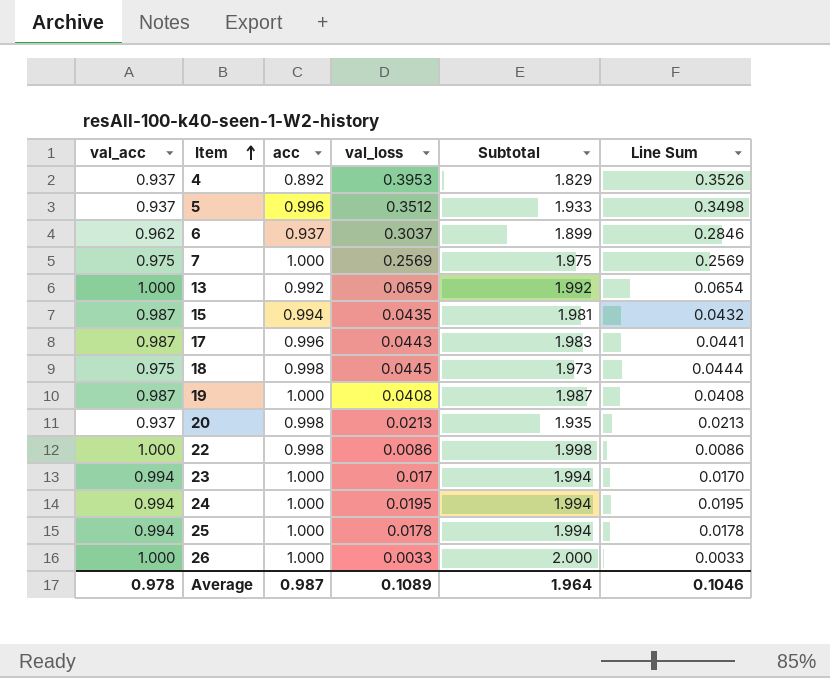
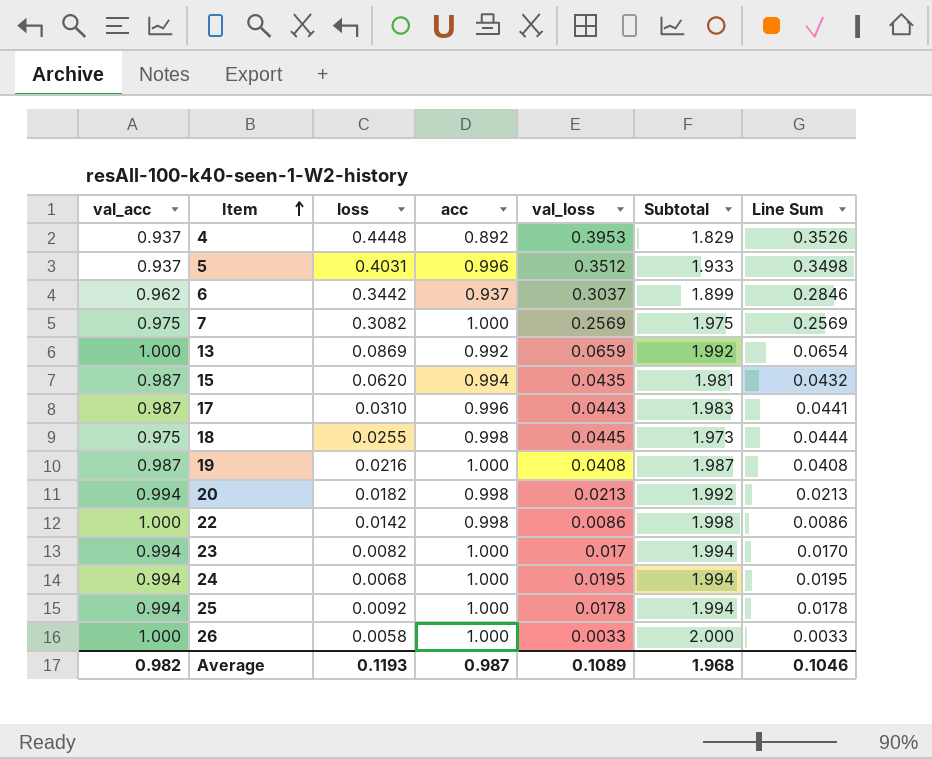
column loss | position: none -> 3
20 | val_acc: 0.937 -> 0.994
20 | Subtotal: 1.935 -> 1.992
Average | val_acc: 0.978 -> 0.982
Average | Subtotal: 1.964 -> 1.968

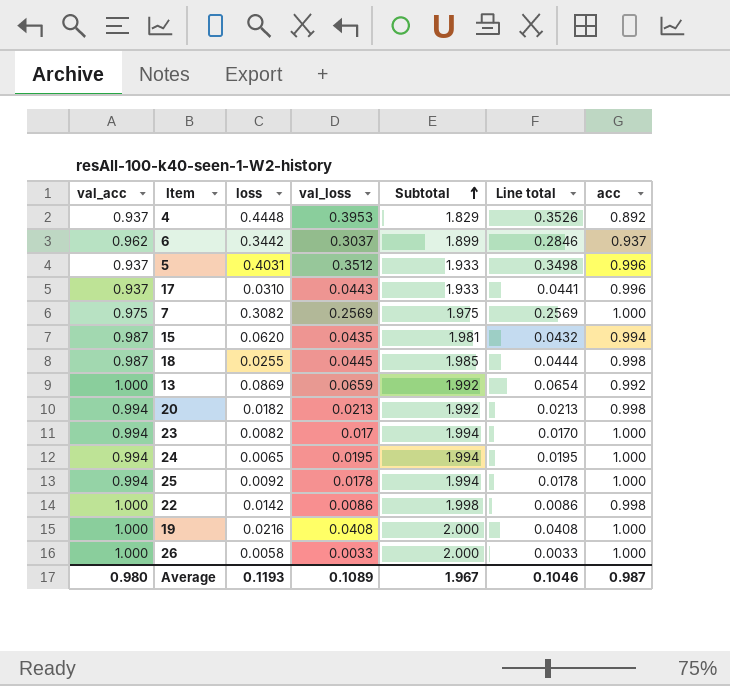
row order: Item ascending -> Subtotal ascending
column name: Line Sum -> Line total
column acc | position: 4 -> 7
17 | val_acc: 0.987 -> 0.937
17 | Subtotal: 1.983 -> 1.933
18 | val_acc: 0.975 -> 0.987
18 | Subtotal: 1.973 -> 1.985
24 | loss: 0.0068 -> 0.0065
19 | val_acc: 0.987 -> 1.000
19 | Subtotal: 1.987 -> 2.000
Average | val_acc: 0.982 -> 0.980
Average | Subtotal: 1.968 -> 1.967

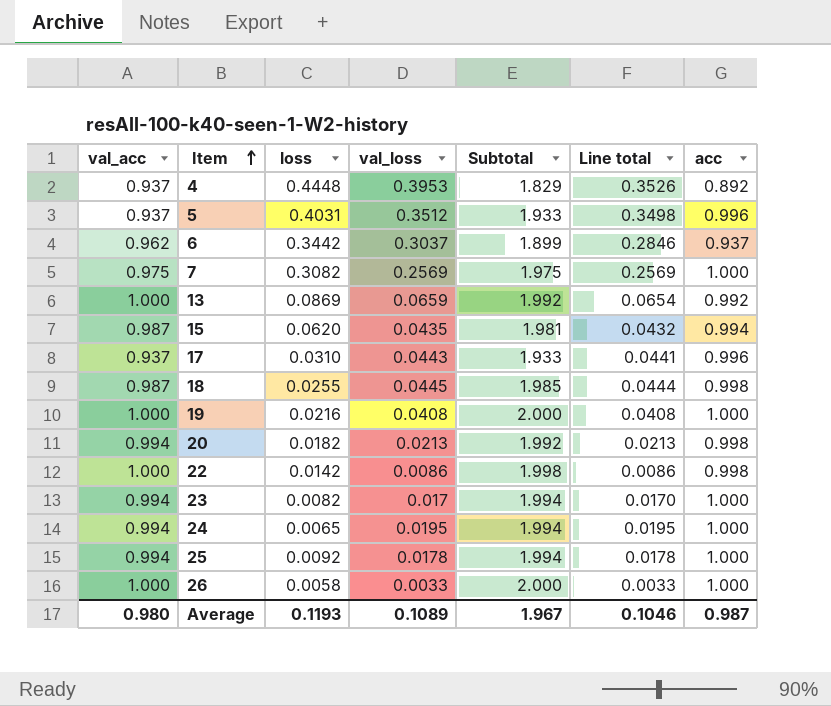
row order: Subtotal ascending -> Item ascending

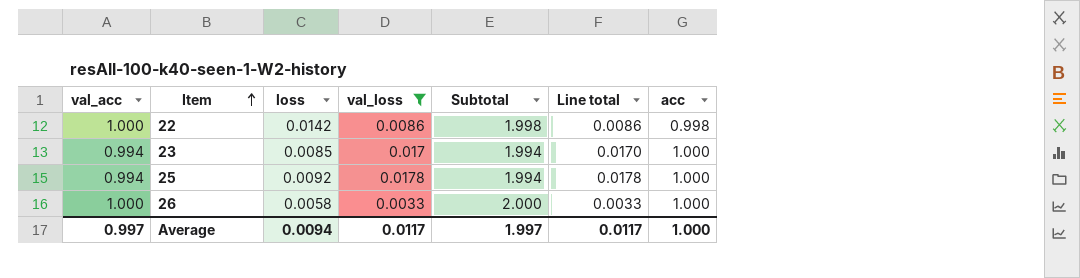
filter: none -> val_loss <= 0.0178
23 | loss: 0.0082 -> 0.0085
Average | val_acc: 0.980 -> 0.997
Average | loss: 0.1193 -> 0.0094
Average | val_loss: 0.1089 -> 0.0117
Average | Subtotal: 1.967 -> 1.997
Average | Line total: 0.1046 -> 0.0117
Average | acc: 0.987 -> 1.000

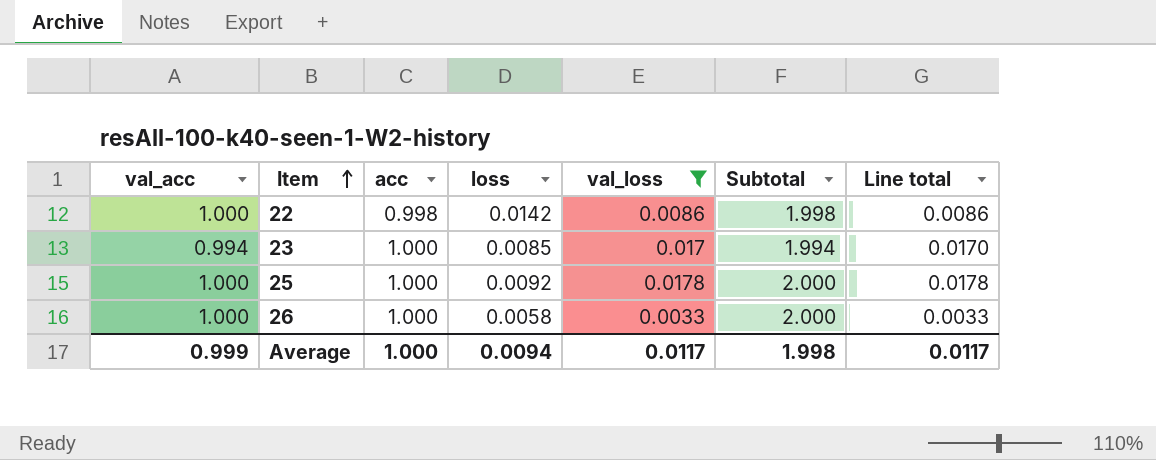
column acc | position: 7 -> 3
25 | val_acc: 0.994 -> 1.000
25 | Subtotal: 1.994 -> 2.000
Average | val_acc: 0.997 -> 0.999
Average | Subtotal: 1.997 -> 1.998

